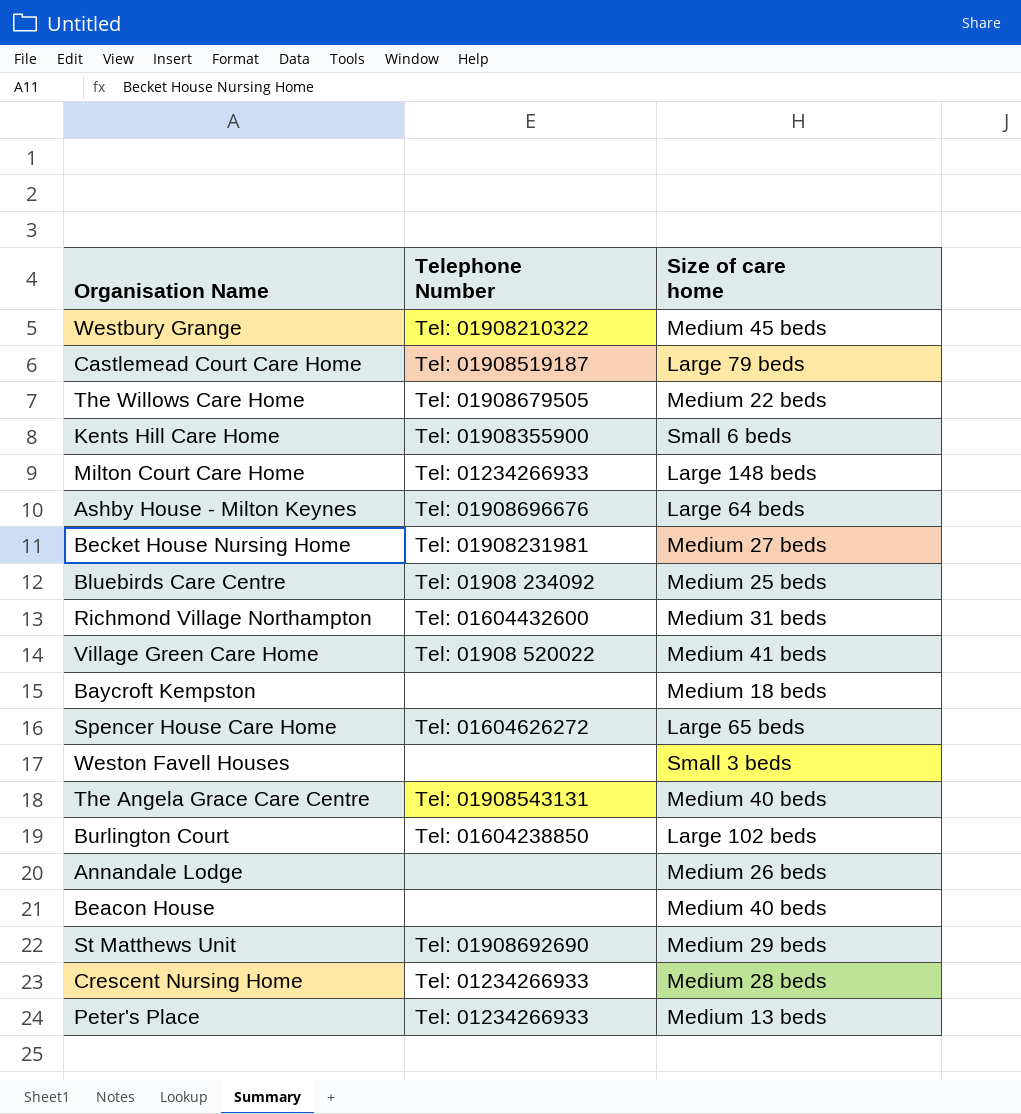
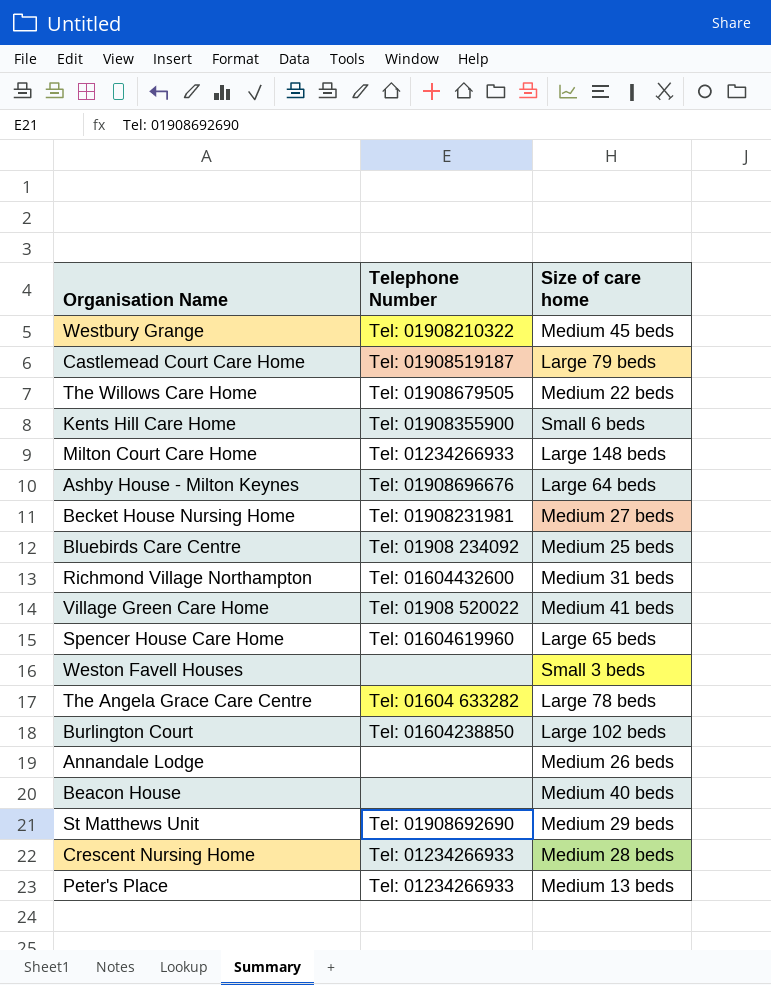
row Baycroft Kempston: none | Medium 18 beds -> none
Spencer House Care Home | Telephone Number: Tel: 01604626272 -> Tel: 01604619960
The Angela Grace Care Centre | Telephone Number: Tel: 01908543131 -> Tel: 01604 633282
The Angela Grace Care Centre | Size of care home: Medium 40 beds -> Large 78 beds

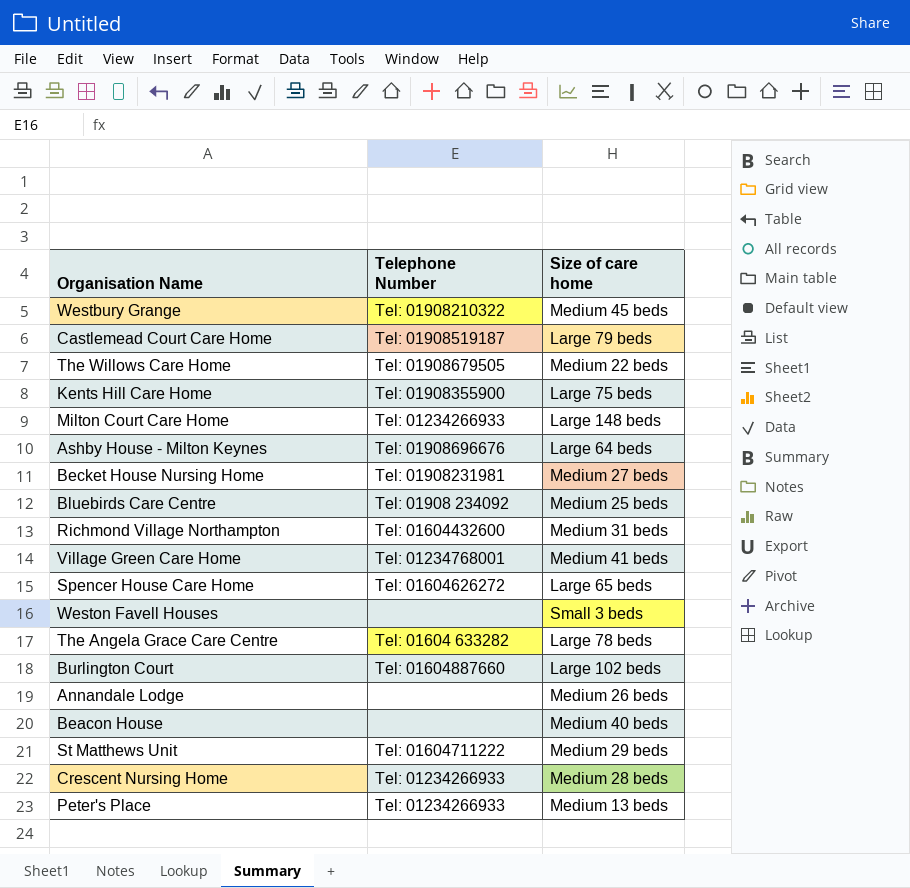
Kents Hill Care Home | Size of care home: Small 6 beds -> Large 75 beds
Village Green Care Home | Telephone Number: Tel: 01908 520022 -> Tel: 01234768001
Spencer House Care Home | Telephone Number: Tel: 01604619960 -> Tel: 01604626272
Burlington Court | Telephone Number: Tel: 01604238850 -> Tel: 01604887660
St Matthews Unit | Telephone Number: Tel: 01908692690 -> Tel: 01604711222

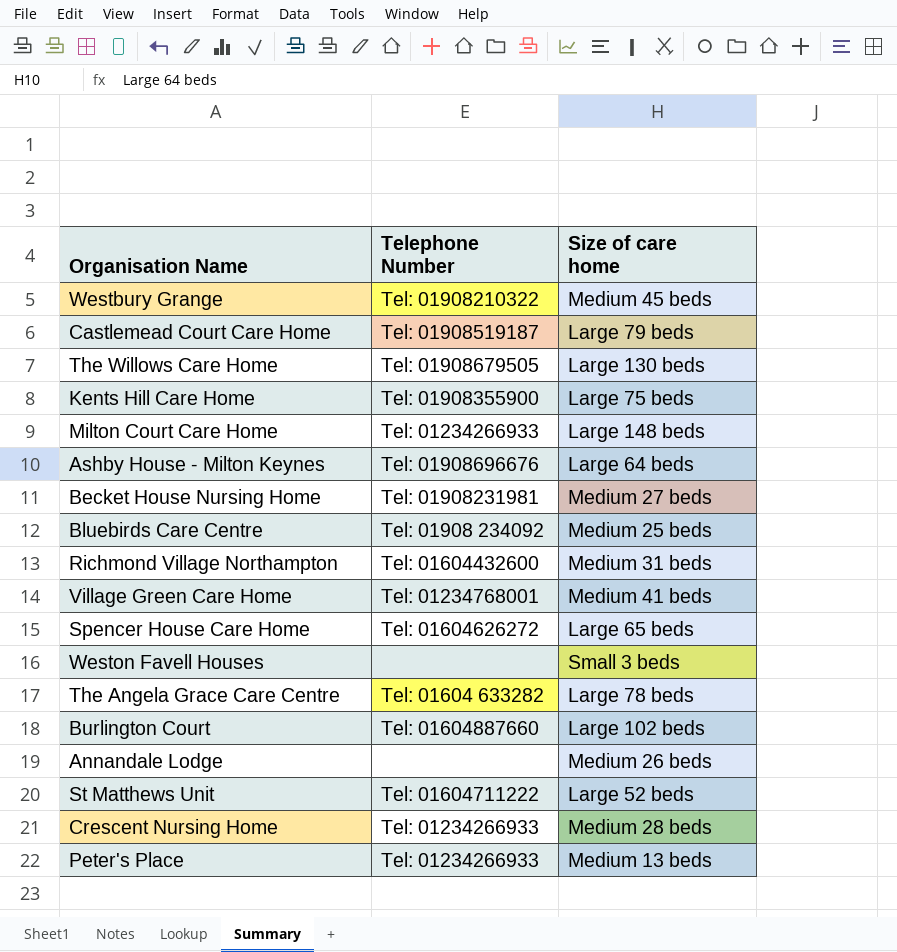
row Beacon House: none | Medium 40 beds -> none
The Willows Care Home | Size of care home: Medium 22 beds -> Large 130 beds
St Matthews Unit | Size of care home: Medium 29 beds -> Large 52 beds

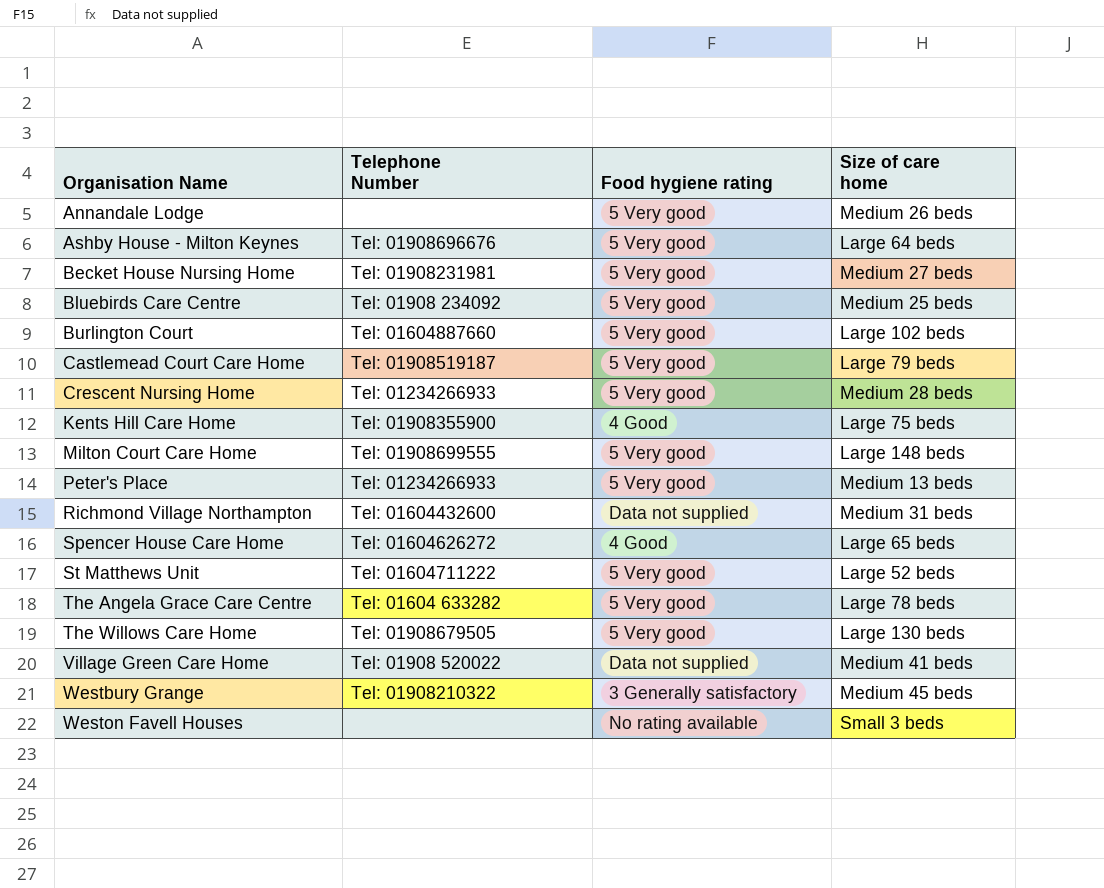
row order: none -> Organisation Name ascending
column Food hygiene rating | position: none -> 3
Milton Court Care Home | Telephone Number: Tel: 01234266933 -> Tel: 01908699555
Village Green Care Home | Telephone Number: Tel: 01234768001 -> Tel: 01908 520022

